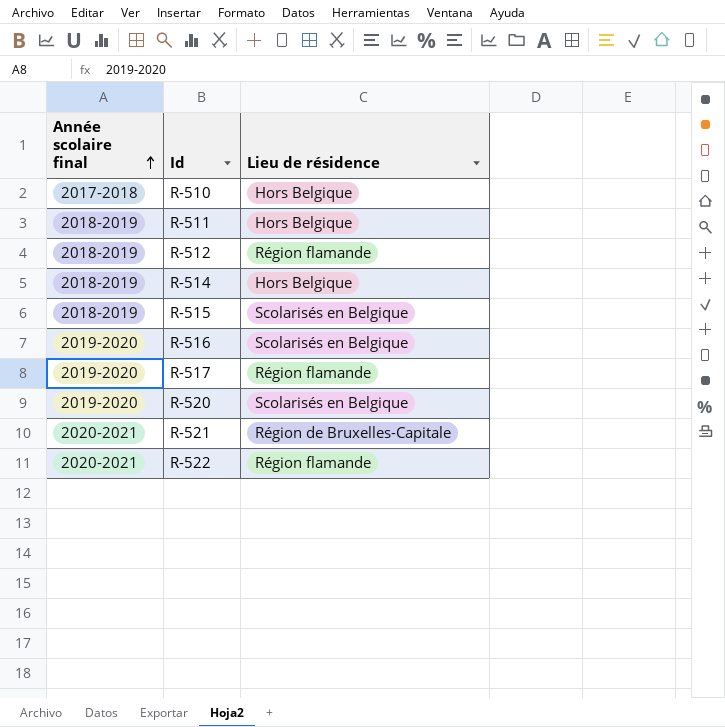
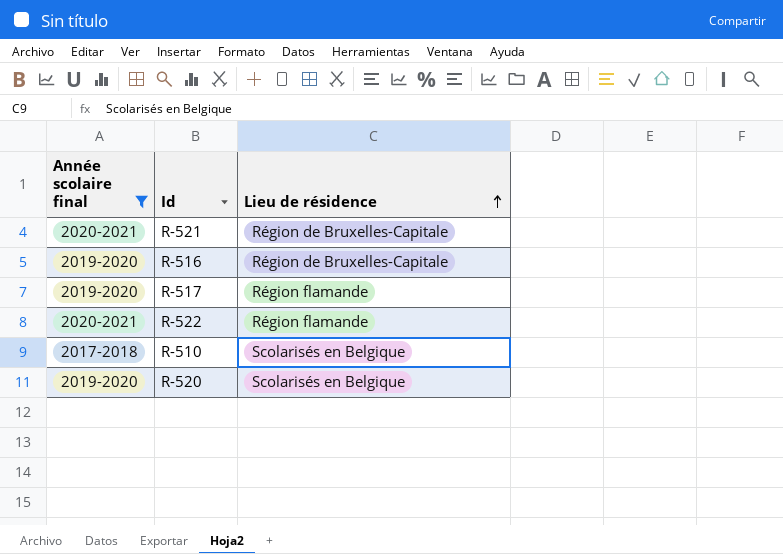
filter: none -> Année scolaire final != 2018-2019
row order: Année scolaire final ascending -> Lieu de résidence ascending
R-516 | Lieu de résidence: Scolarisés en Belgique -> Région de Bruxelles-Capitale
R-510 | Lieu de résidence: Hors Belgique -> Scolarisés en Belgique

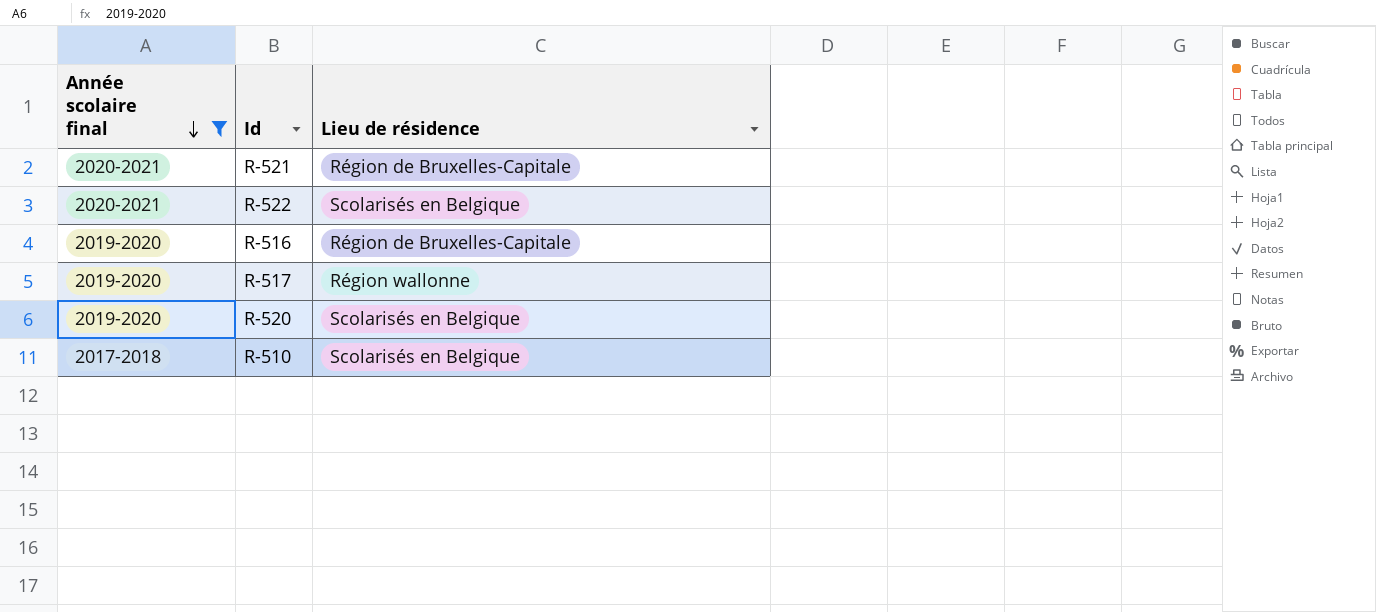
row order: Lieu de résidence ascending -> Année scolaire final descending
R-522 | Lieu de résidence: Région flamande -> Scolarisés en Belgique
R-517 | Lieu de résidence: Région flamande -> Région wallonne

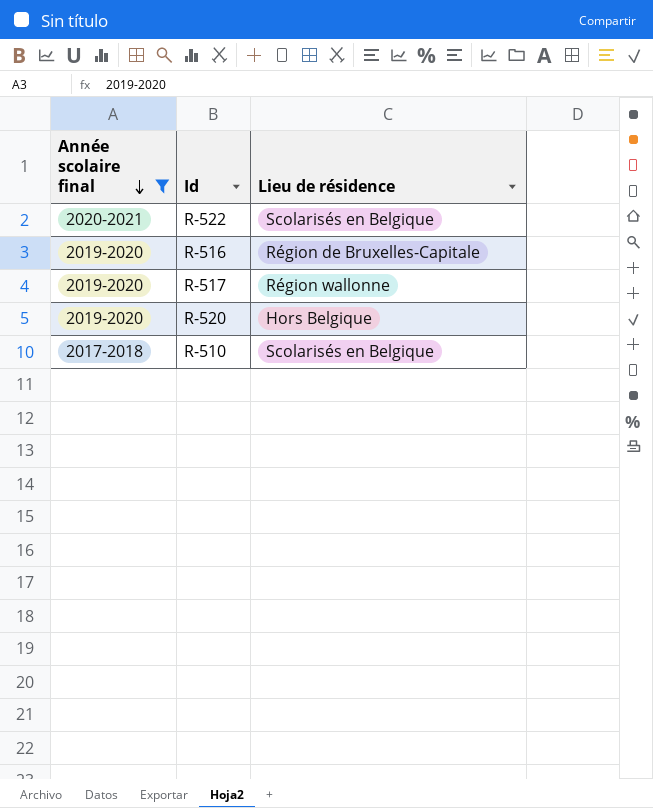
row R-521: 2020-2021 | Région de Bruxelles-Capitale -> none
R-520 | Lieu de résidence: Scolarisés en Belgique -> Hors Belgique

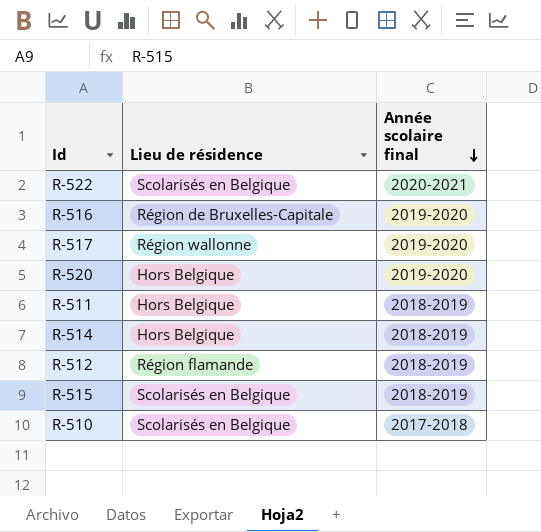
filter: Année scolaire final != 2018-2019 -> none
column Année scolaire final | position: 1 -> 3

